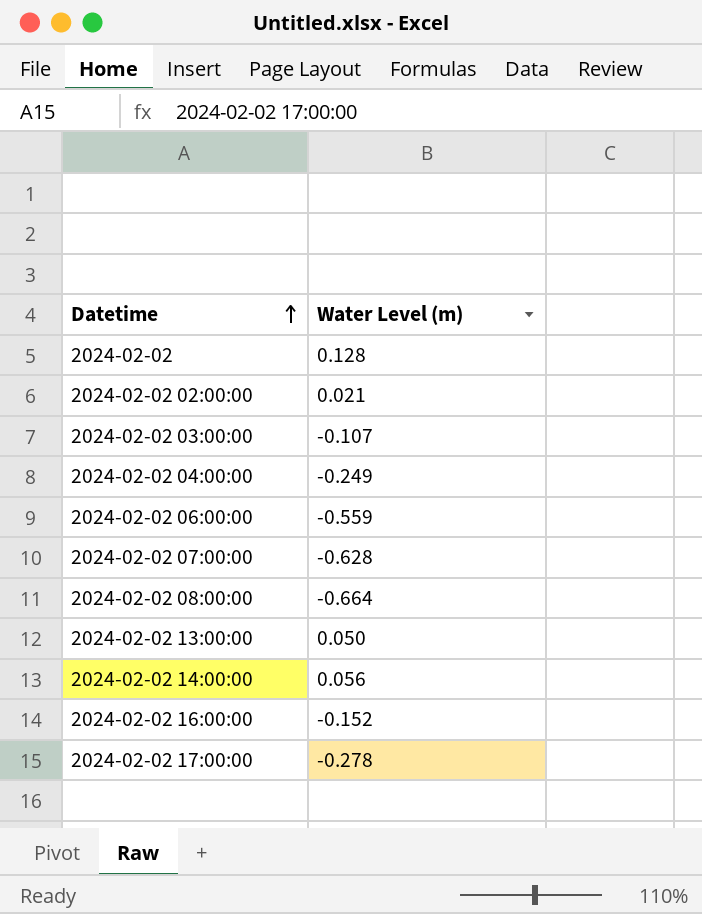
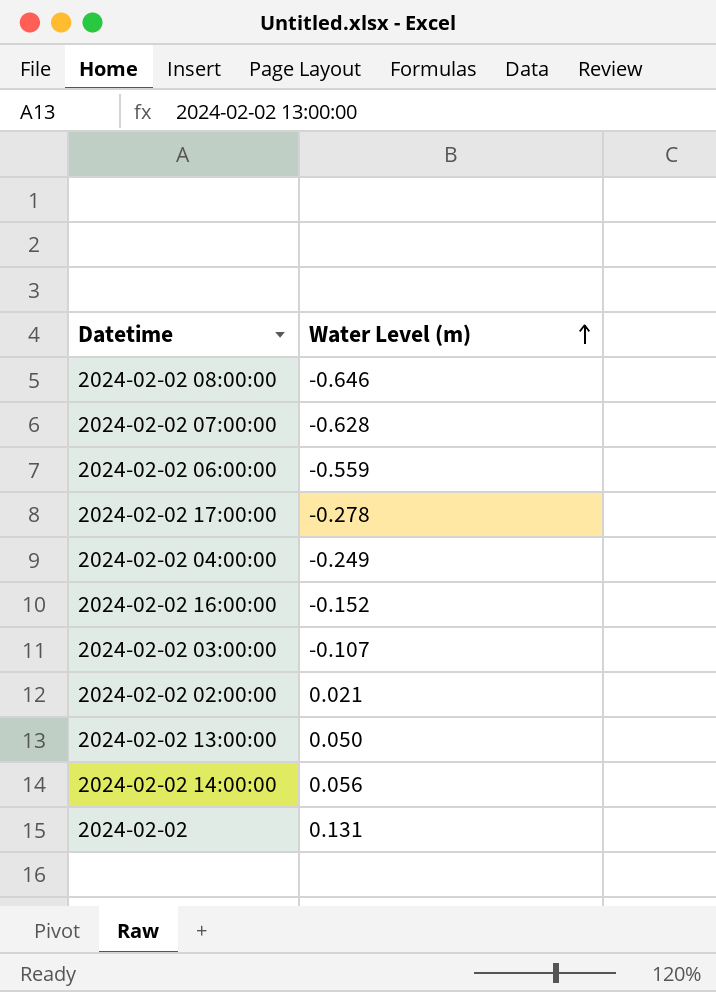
row order: Datetime ascending -> Water Level (m) ascending
2024-02-02 08:00:00 | Water Level (m): -0.664 -> -0.646
2024-02-02 | Water Level (m): 0.128 -> 0.131

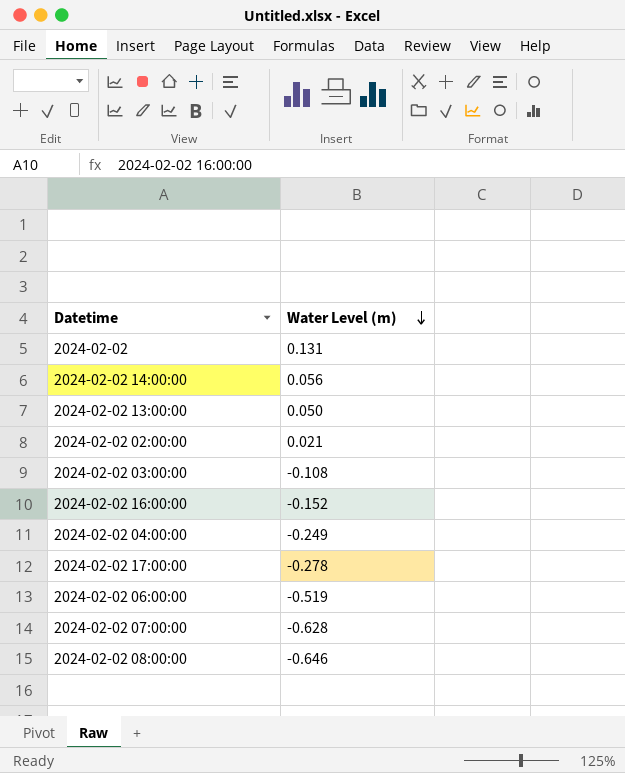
row order: Water Level (m) ascending -> Water Level (m) descending
2024-02-02 03:00:00 | Water Level (m): -0.107 -> -0.108
2024-02-02 06:00:00 | Water Level (m): -0.559 -> -0.519

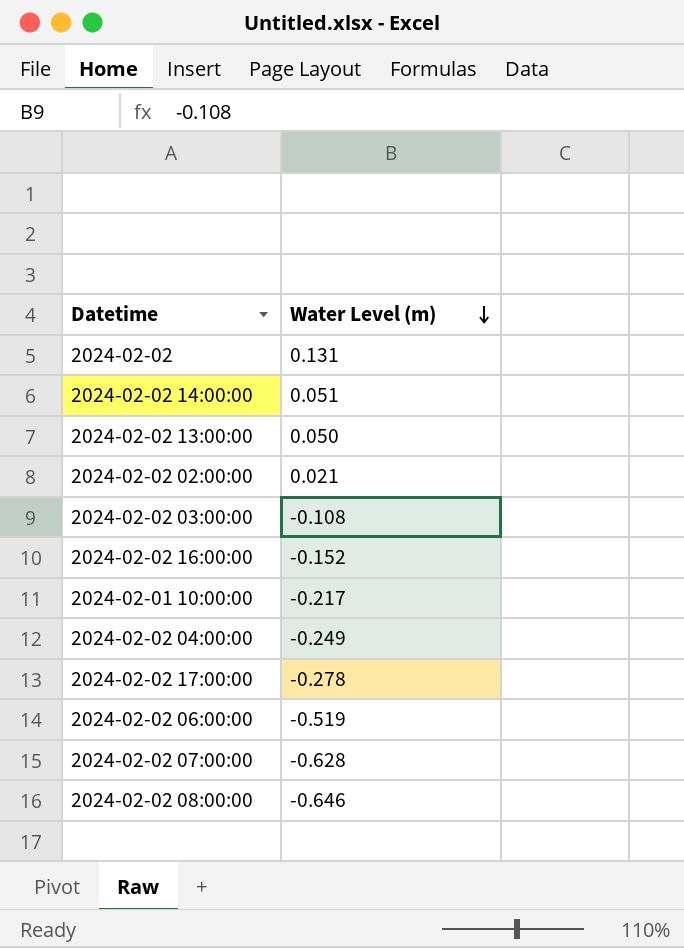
2024-02-02 14:00:00 | Water Level (m): 0.056 -> 0.051
row 2024-02-01 10:00:00: none -> -0.217

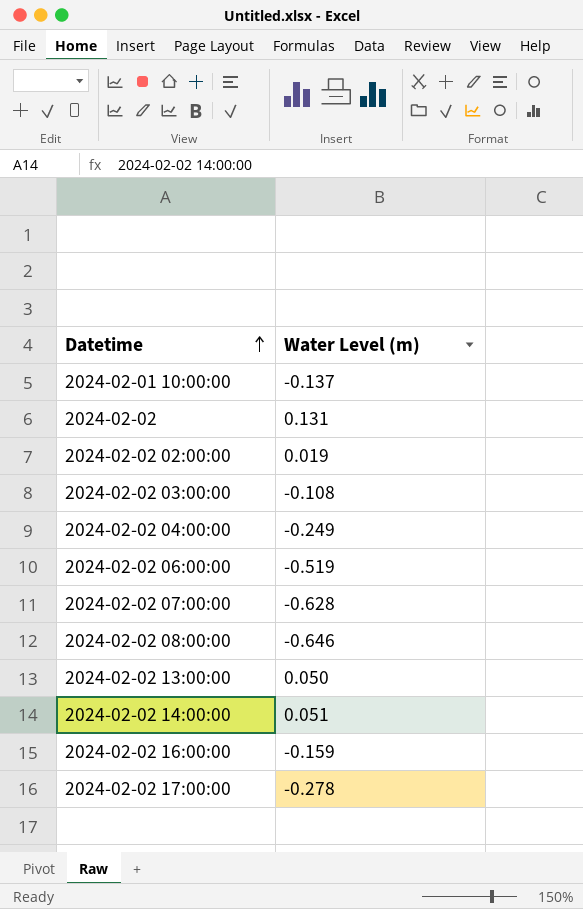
row order: Water Level (m) descending -> Datetime ascending
2024-02-01 10:00:00 | Water Level (m): -0.217 -> -0.137
2024-02-02 02:00:00 | Water Level (m): 0.021 -> 0.019
2024-02-02 16:00:00 | Water Level (m): -0.152 -> -0.159

